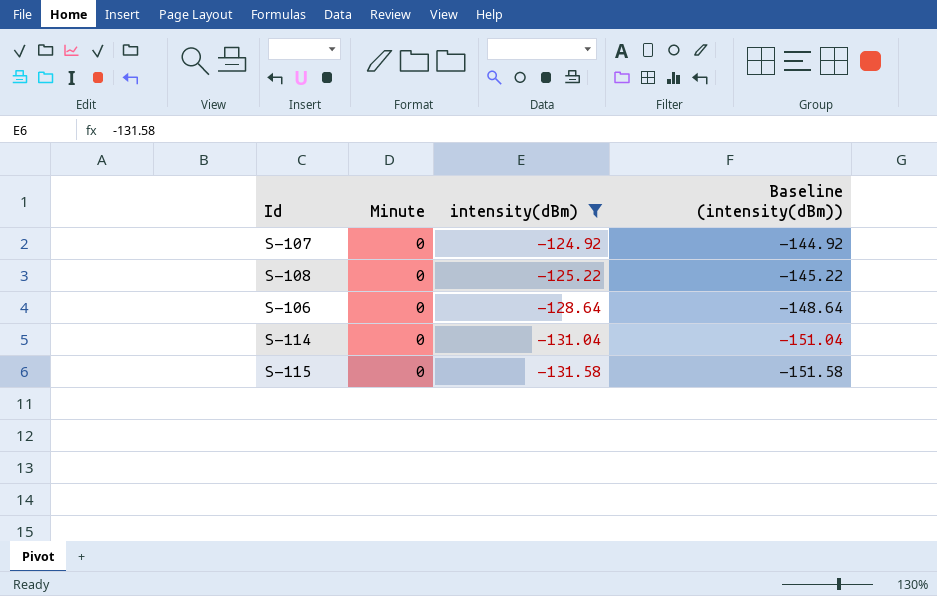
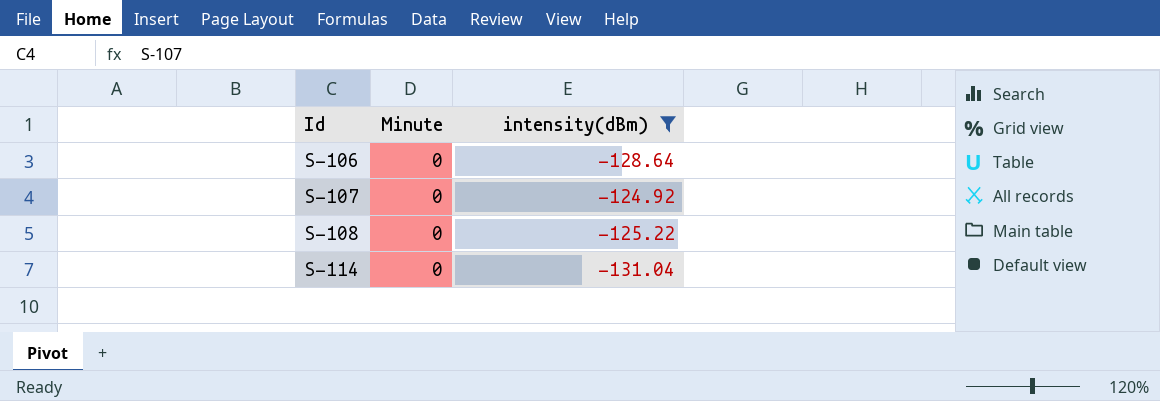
row order: intensity(dBm) descending -> Id ascending
column Baseline (intensity(dBm)) | formula: [intensity(dBm)] - 20 -> none
row S-115: 0 | -131.58 | -151.58 -> none

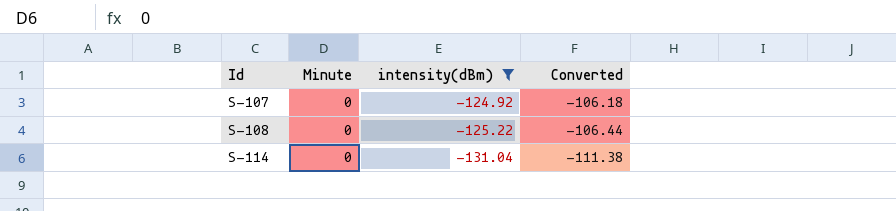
column Converted | formula: none -> [intensity(dBm)] * 0.85
row S-106: 0 | -128.64 -> none

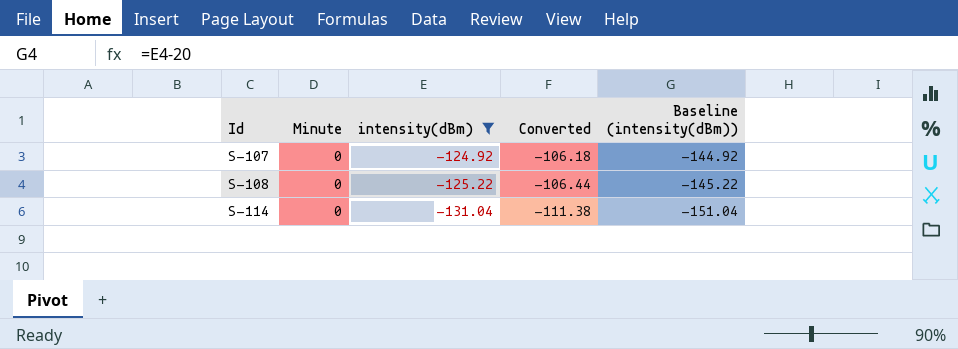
column Baseline (intensity(dBm)) | formula: none -> [intensity(dBm)] - 20

